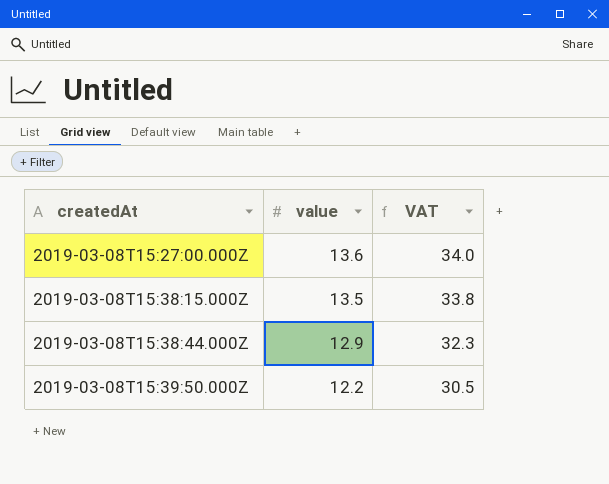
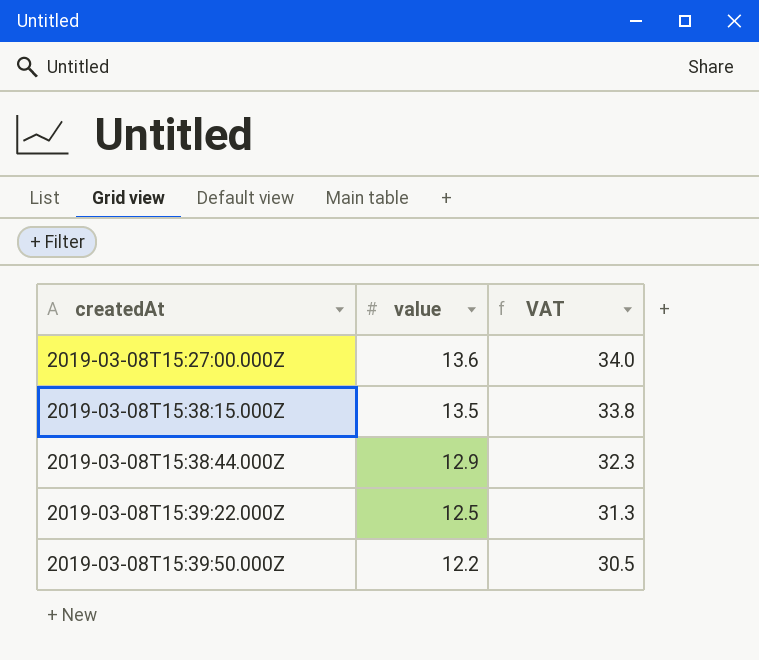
row 2019-03-08T15:39:22.000Z: none -> 12.5 | 31.3

